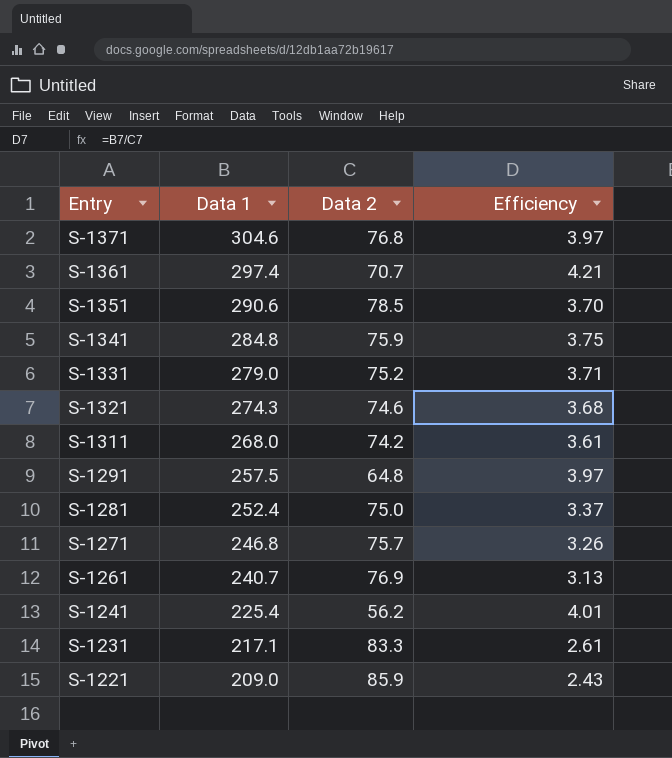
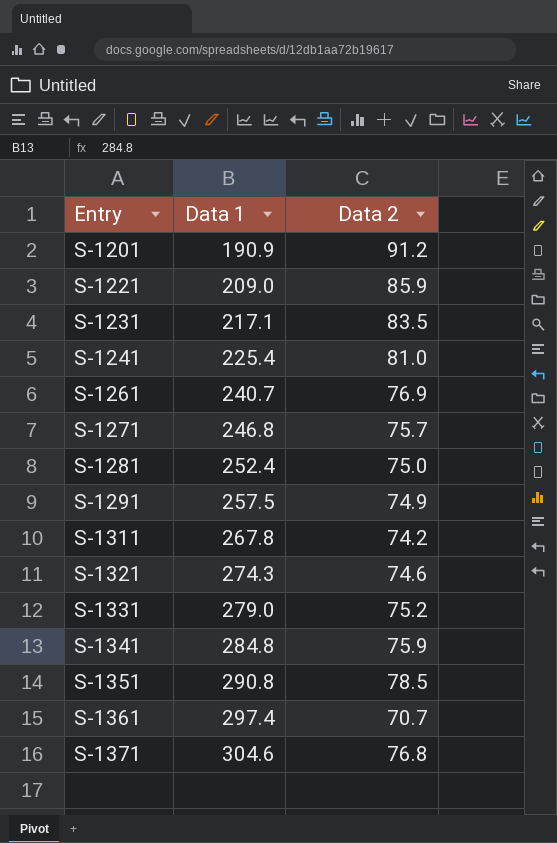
row order: Entry descending -> Entry ascending
column Efficiency | formula: [Data 1] / [Data 2] -> none
row S-1201: none -> 190.9 | 91.2
S-1231 | Data 2: 83.3 -> 83.5
S-1241 | Data 2: 56.2 -> 81.0
S-1291 | Data 2: 64.8 -> 74.9
S-1311 | Data 1: 268.0 -> 267.8
S-1351 | Data 1: 290.6 -> 290.8

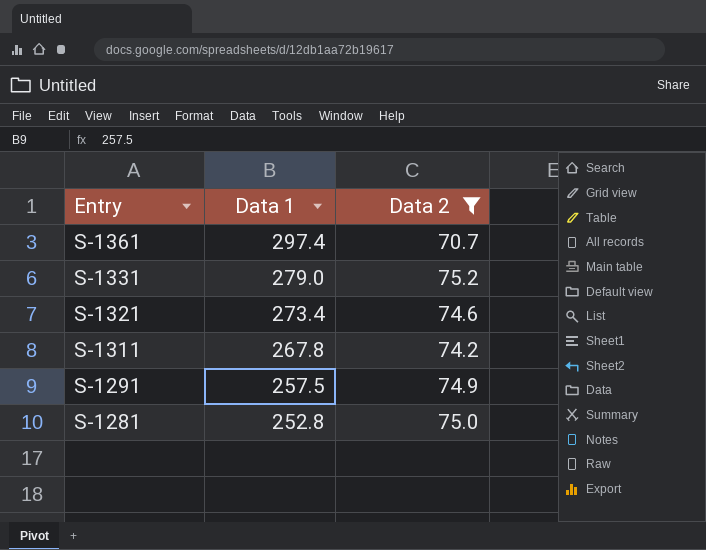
filter: none -> Data 2 <= 75.2
row order: Entry ascending -> Entry descending
S-1321 | Data 1: 274.3 -> 273.4
S-1281 | Data 1: 252.4 -> 252.8

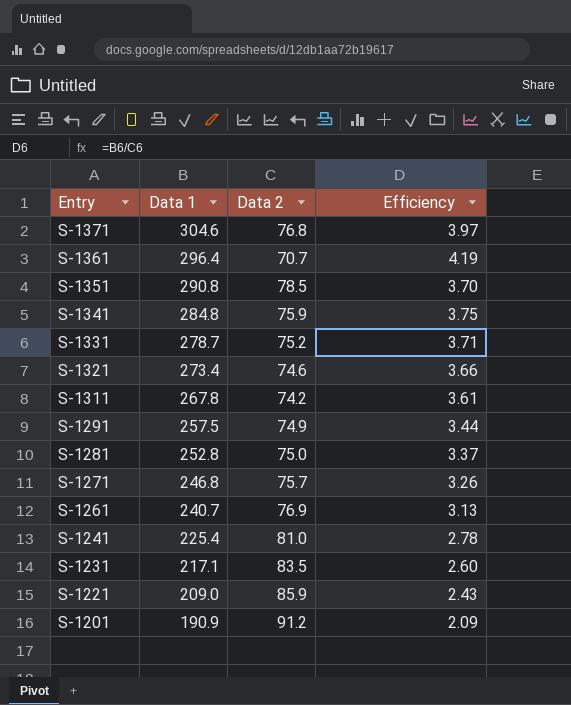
filter: Data 2 <= 75.2 -> none
column Efficiency | formula: none -> [Data 1] / [Data 2]
S-1361 | Data 1: 297.4 -> 296.4
S-1331 | Data 1: 279.0 -> 278.7

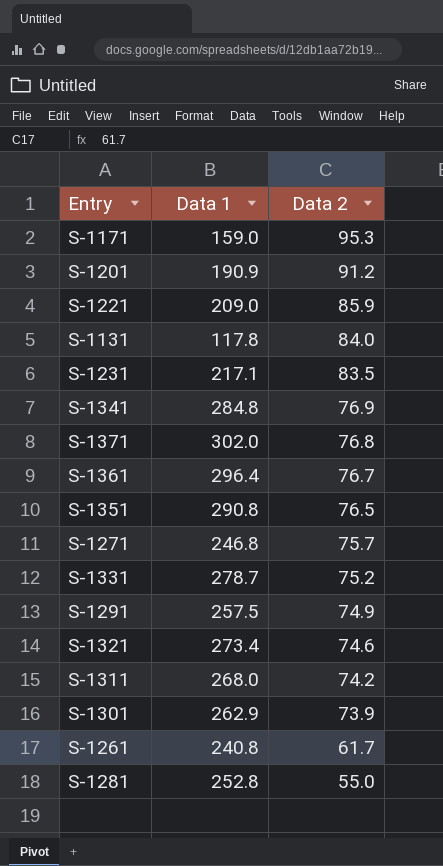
row order: Entry descending -> Data 2 descending
column Efficiency | formula: [Data 1] / [Data 2] -> none
row S-1241: 225.4 | 81.0 | 2.78 -> none
row S-1171: none -> 159.0 | 95.3
row S-1131: none -> 117.8 | 84.0
S-1341 | Data 2: 75.9 -> 76.9
S-1371 | Data 1: 304.6 -> 302.0
S-1361 | Data 2: 70.7 -> 76.7
S-1351 | Data 2: 78.5 -> 76.5
S-1311 | Data 1: 267.8 -> 268.0
row S-1301: none -> 262.9 | 73.9
S-1261 | Data 1: 240.7 -> 240.8
S-1261 | Data 2: 76.9 -> 61.7
S-1281 | Data 2: 75.0 -> 55.0

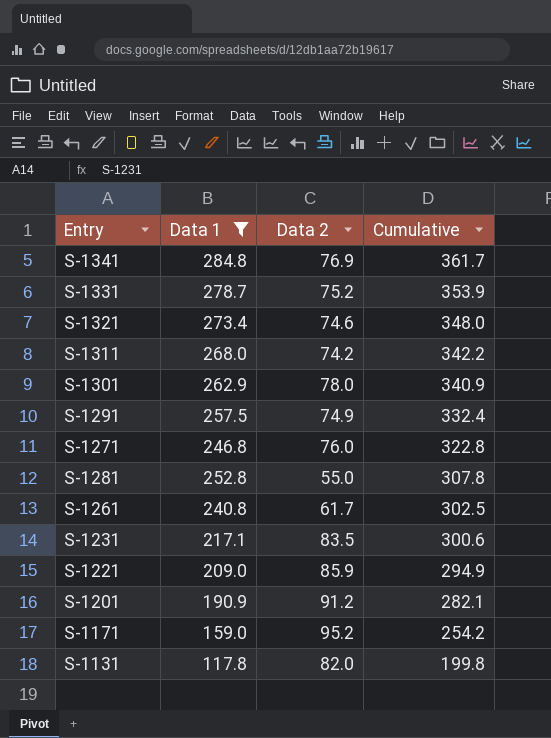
filter: none -> Data 1 <= 284.8
row order: Data 2 descending -> Cumulative descending
column Cumulative | formula: none -> [Data 1] + [Data 2]
S-1301 | Data 2: 73.9 -> 78.0
S-1271 | Data 2: 75.7 -> 76.0
S-1171 | Data 2: 95.3 -> 95.2
S-1131 | Data 2: 84.0 -> 82.0

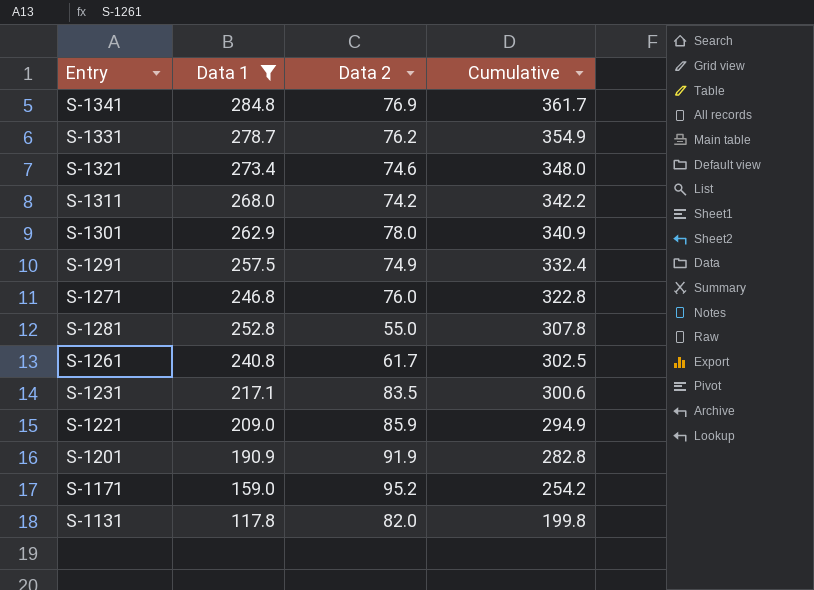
S-1331 | Data 2: 75.2 -> 76.2
S-1331 | Cumulative: 353.9 -> 354.9
S-1201 | Data 2: 91.2 -> 91.9
S-1201 | Cumulative: 282.1 -> 282.8

